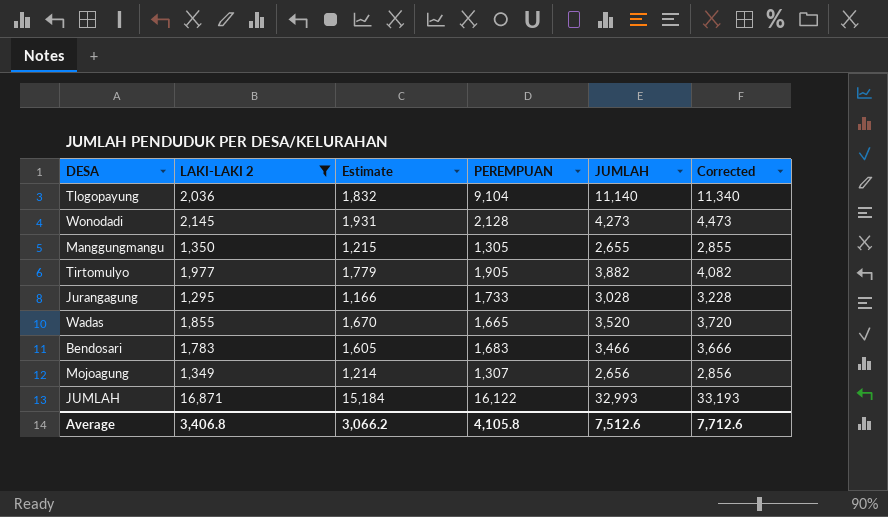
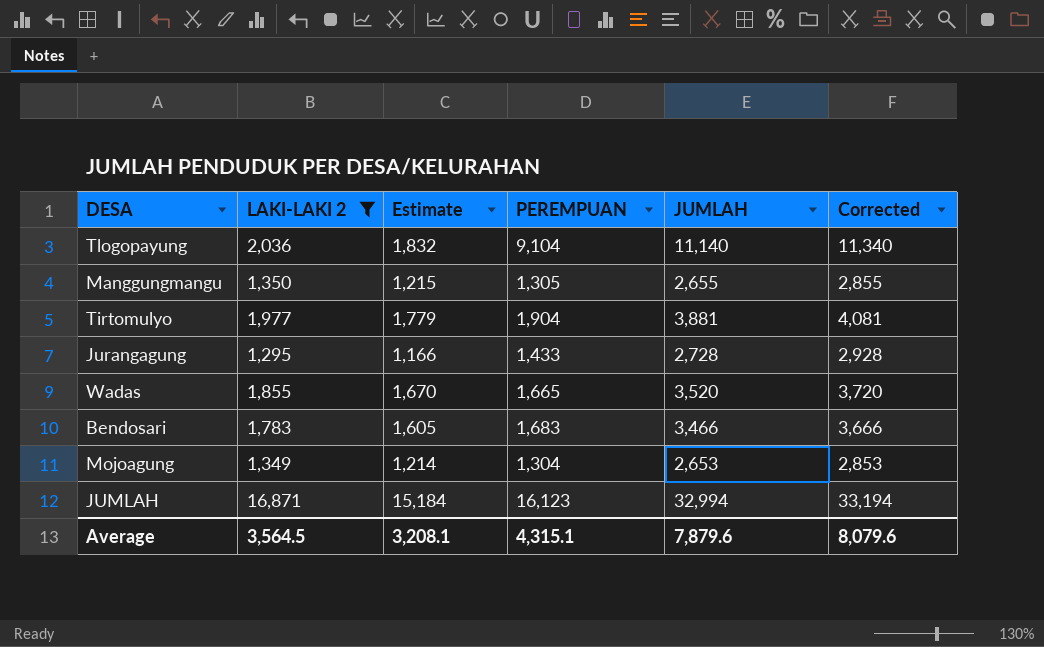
row Wonodadi: 2,145 | 1,931 | 2,128 | 4,273 | 4,473 -> none
Tirtomulyo | PEREMPUAN: 1,905 -> 1,904
Tirtomulyo | JUMLAH: 3,882 -> 3,881
Tirtomulyo | Corrected: 4,082 -> 4,081
Jurangagung | PEREMPUAN: 1,733 -> 1,433
Jurangagung | JUMLAH: 3,028 -> 2,728
Jurangagung | Corrected: 3,228 -> 2,928
Mojoagung | PEREMPUAN: 1,307 -> 1,304
Mojoagung | JUMLAH: 2,656 -> 2,653
Mojoagung | Corrected: 2,856 -> 2,853
JUMLAH | PEREMPUAN: 16,122 -> 16,123
JUMLAH | JUMLAH: 32,993 -> 32,994
JUMLAH | Corrected: 33,193 -> 33,194
Average | LAKI-LAKI 2: 3,406.8 -> 3,564.5
Average | Estimate: 3,066.2 -> 3,208.1
Average | PEREMPUAN: 4,105.8 -> 4,315.1
Average | JUMLAH: 7,512.6 -> 7,879.6
Average | Corrected: 7,712.6 -> 8,079.6

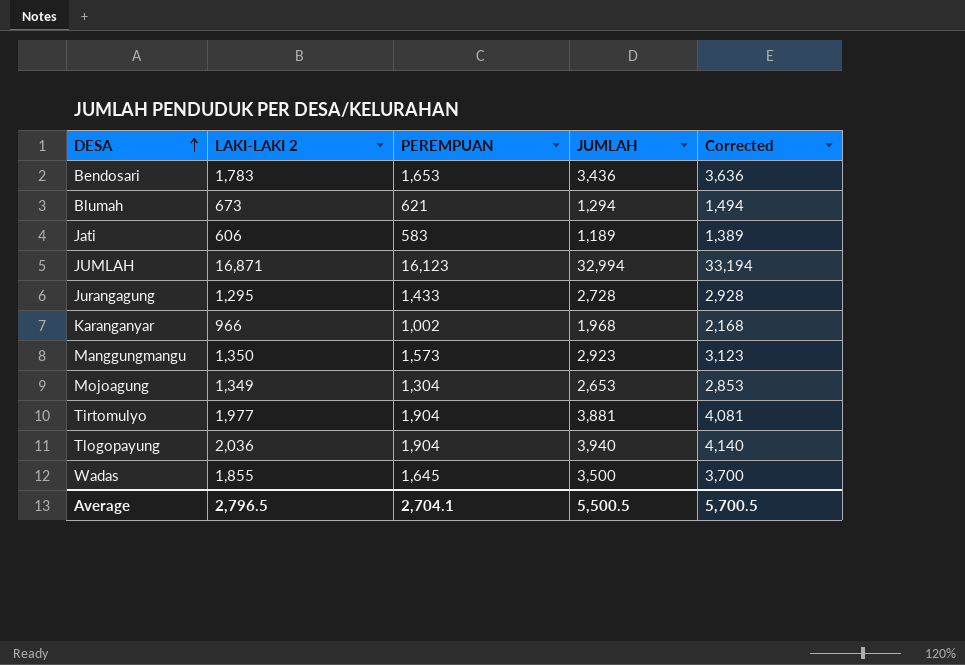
filter: LAKI-LAKI 2 >= 1,295 -> none
row order: none -> DESA ascending
column Estimate | formula: [LAKI-LAKI 2] * 0.9 -> none
Bendosari | PEREMPUAN: 1,683 -> 1,653
Bendosari | JUMLAH: 3,466 -> 3,436
Bendosari | Corrected: 3,666 -> 3,636
Manggungmangu | PEREMPUAN: 1,305 -> 1,573
Manggungmangu | JUMLAH: 2,655 -> 2,923
Manggungmangu | Corrected: 2,855 -> 3,123
Tlogopayung | PEREMPUAN: 9,104 -> 1,904
Tlogopayung | JUMLAH: 11,140 -> 3,940
Tlogopayung | Corrected: 11,340 -> 4,140
Wadas | PEREMPUAN: 1,665 -> 1,645
Wadas | JUMLAH: 3,520 -> 3,500
Wadas | Corrected: 3,720 -> 3,700
Average | LAKI-LAKI 2: 3,564.5 -> 2,796.5
Average | PEREMPUAN: 4,315.1 -> 2,704.1
Average | JUMLAH: 7,879.6 -> 5,500.5
Average | Corrected: 8,079.6 -> 5,700.5

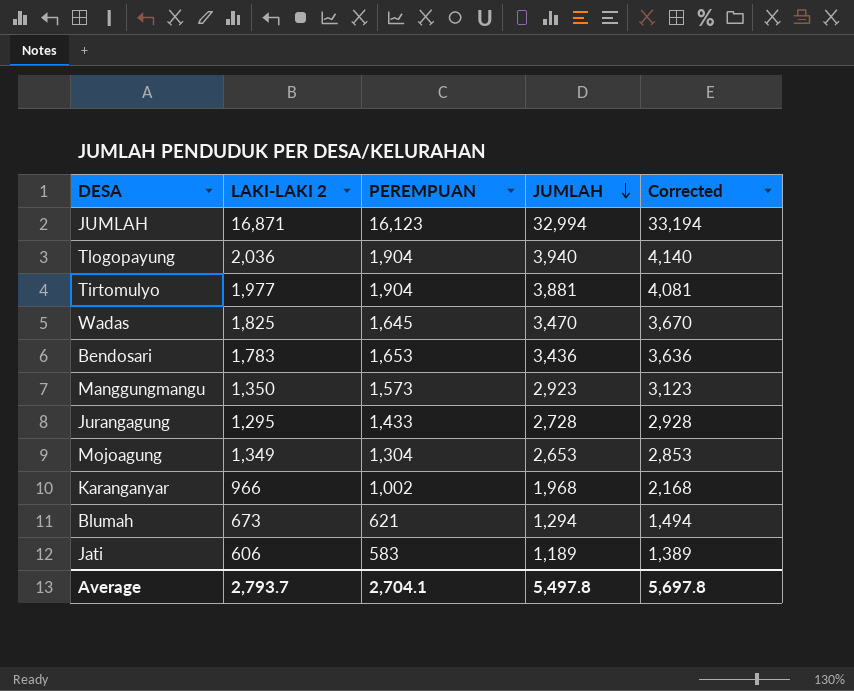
row order: DESA ascending -> JUMLAH descending
Wadas | LAKI-LAKI 2: 1,855 -> 1,825
Wadas | JUMLAH: 3,500 -> 3,470
Wadas | Corrected: 3,700 -> 3,670
Average | LAKI-LAKI 2: 2,796.5 -> 2,793.7
Average | JUMLAH: 5,500.5 -> 5,497.8
Average | Corrected: 5,700.5 -> 5,697.8

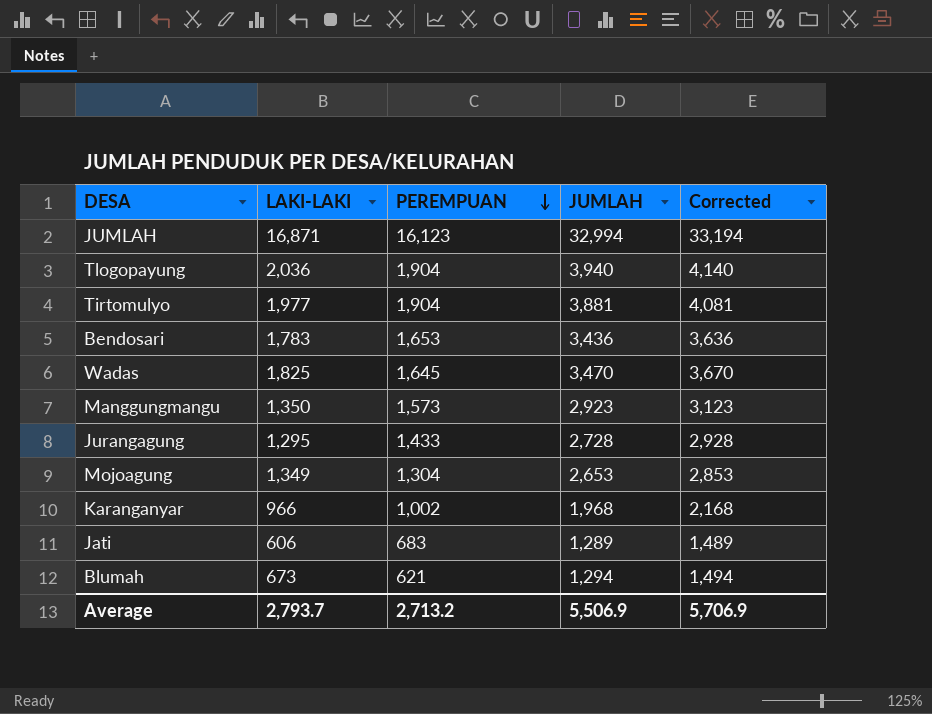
row order: JUMLAH descending -> PEREMPUAN descending
column name: LAKI-LAKI 2 -> LAKI-LAKI
Jati | PEREMPUAN: 583 -> 683
Jati | JUMLAH: 1,189 -> 1,289
Jati | Corrected: 1,389 -> 1,489
Average | PEREMPUAN: 2,704.1 -> 2,713.2
Average | JUMLAH: 5,497.8 -> 5,506.9
Average | Corrected: 5,697.8 -> 5,706.9

